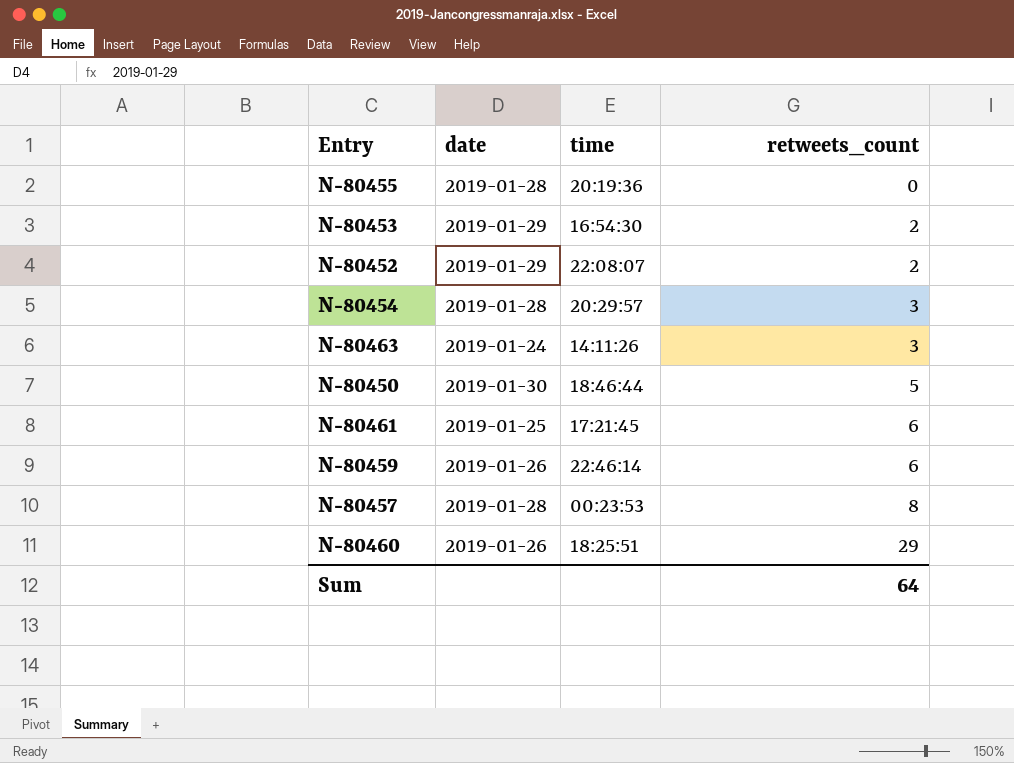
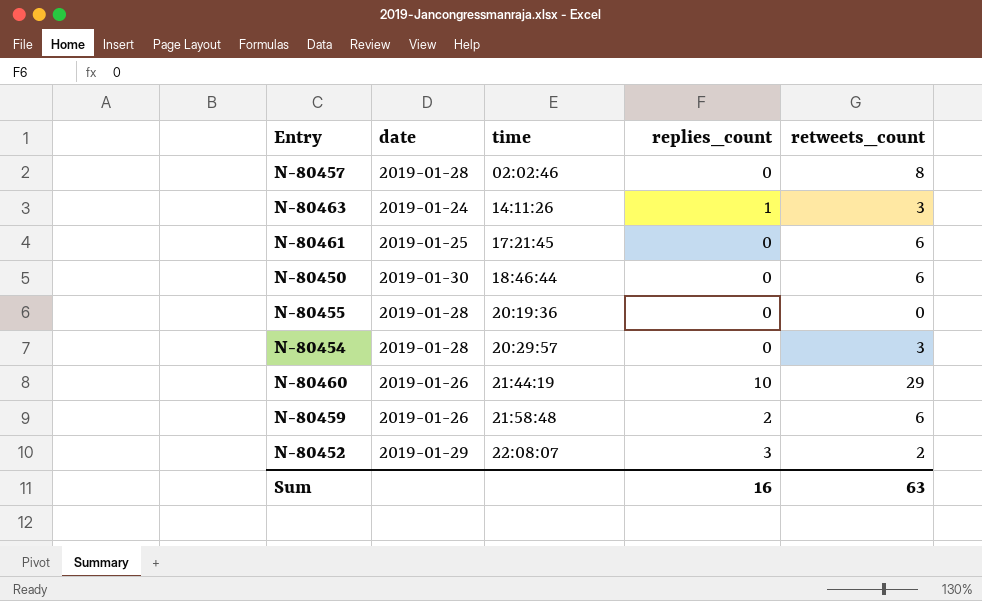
row order: retweets_count ascending -> time ascending
column replies_count | position: none -> 4
row N-80453: 2019-01-29 | 16:54:30 | 2 -> none
N-80457 | time: 00:23:53 -> 02:02:46
N-80450 | retweets_count: 5 -> 6
N-80460 | time: 18:25:51 -> 21:44:19
N-80459 | time: 22:46:14 -> 21:58:48
Sum | retweets_count: 64 -> 63

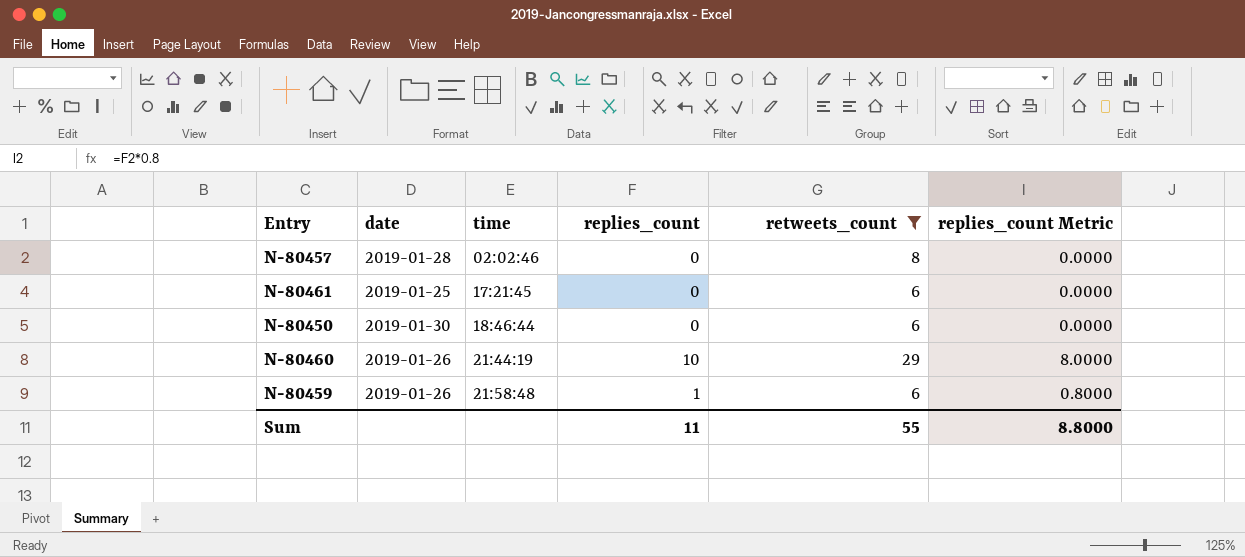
filter: none -> retweets_count >= 6
column replies_count Metric | formula: none -> [replies_count] * 0.8
N-80459 | replies_count: 2 -> 1
Sum | replies_count: 16 -> 11
Sum | retweets_count: 63 -> 55

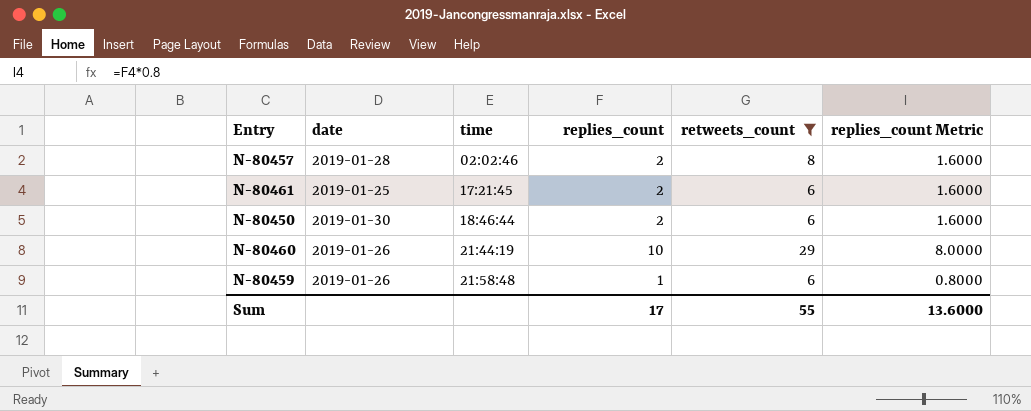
N-80457 | replies_count: 0 -> 2
N-80457 | replies_count Metric: 0.0000 -> 1.6000
N-80461 | replies_count: 0 -> 2
N-80461 | replies_count Metric: 0.0000 -> 1.6000
N-80450 | replies_count: 0 -> 2
N-80450 | replies_count Metric: 0.0000 -> 1.6000
Sum | replies_count: 11 -> 17
Sum | replies_count Metric: 8.8000 -> 13.6000

